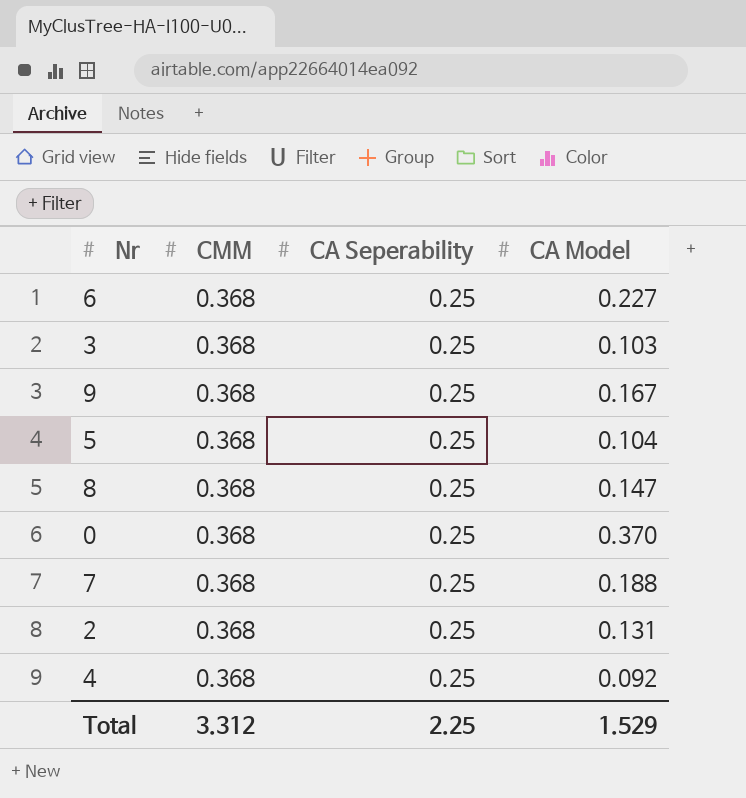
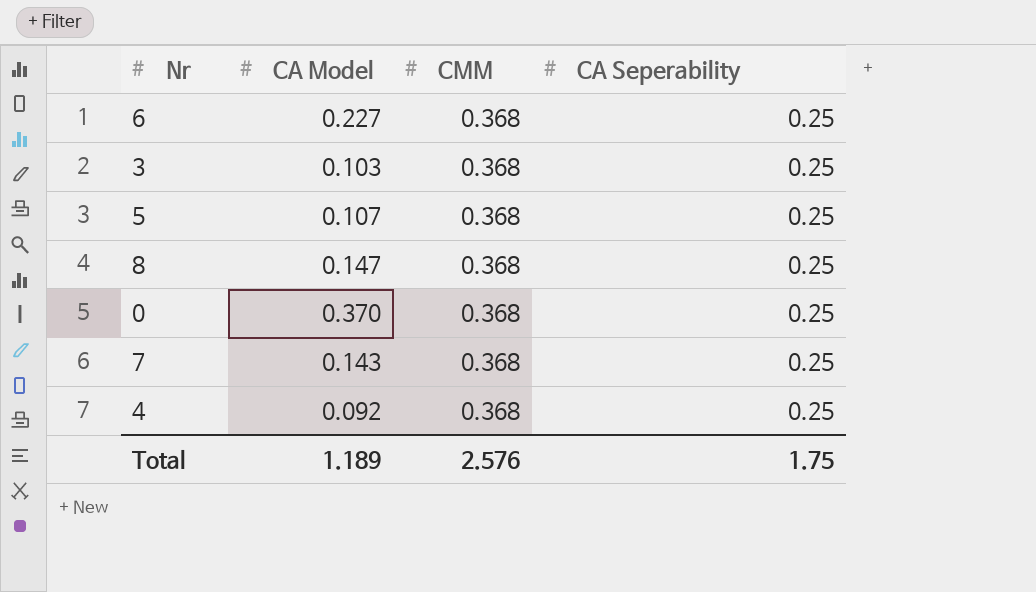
column CA Model | position: 4 -> 2
row 9: 0.368 | 0.25 | 0.167 -> none
row 2: 0.368 | 0.25 | 0.131 -> none
5 | CA Model: 0.104 -> 0.107
7 | CA Model: 0.188 -> 0.143
Total | CA Model: 1.529 -> 1.189
Total | CMM: 3.312 -> 2.576
Total | CA Seperability: 2.25 -> 1.75

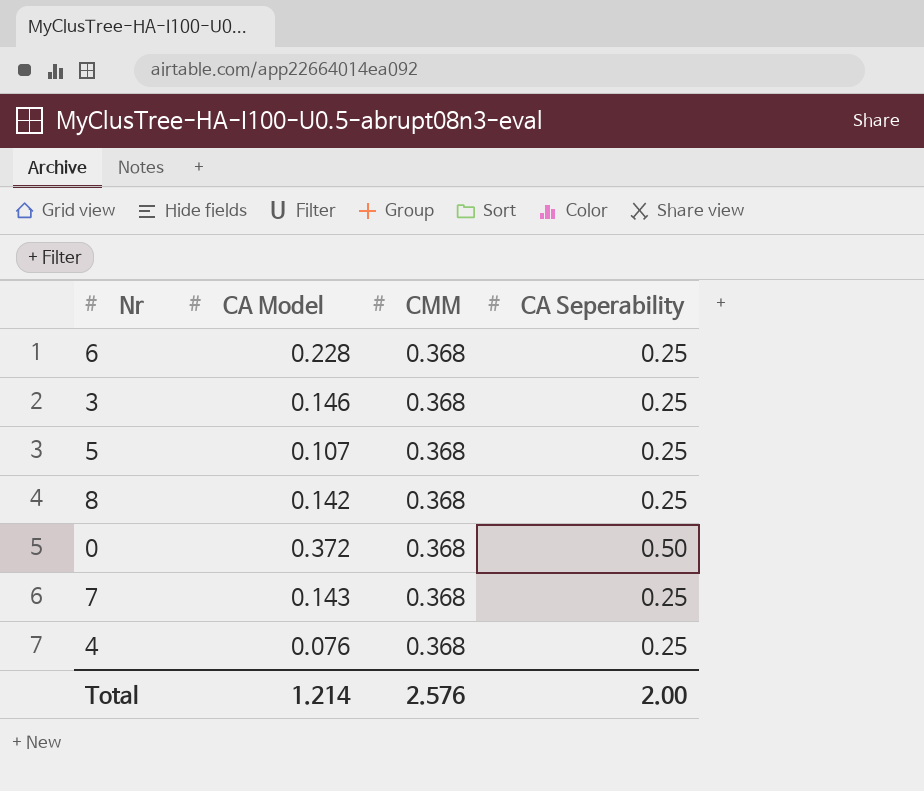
6 | CA Model: 0.227 -> 0.228
3 | CA Model: 0.103 -> 0.146
8 | CA Model: 0.147 -> 0.142
0 | CA Model: 0.370 -> 0.372
0 | CA Seperability: 0.25 -> 0.50
4 | CA Model: 0.092 -> 0.076
Total | CA Model: 1.189 -> 1.214
Total | CA Seperability: 1.75 -> 2.00

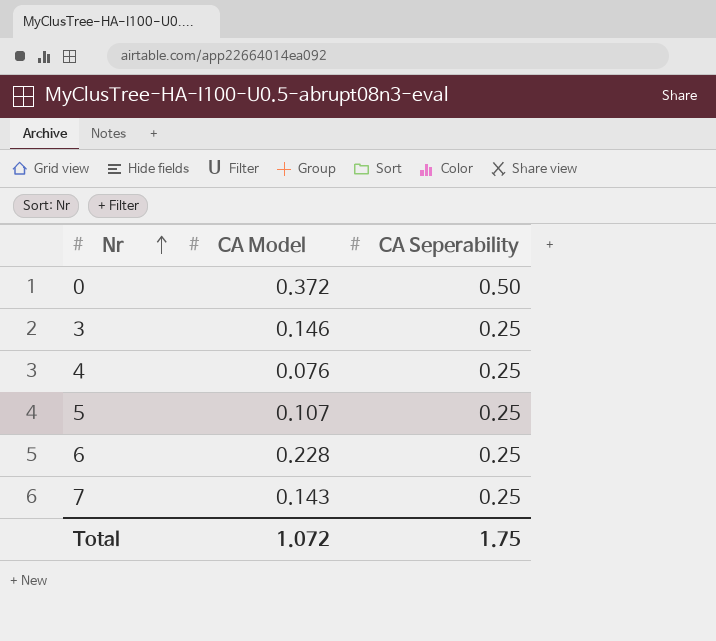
row order: none -> Nr ascending
column CMM | position: 3 -> none
row 8: 0.142 | 0.368 | 0.25 -> none
Total | CA Model: 1.214 -> 1.072
Total | CA Seperability: 2.00 -> 1.75

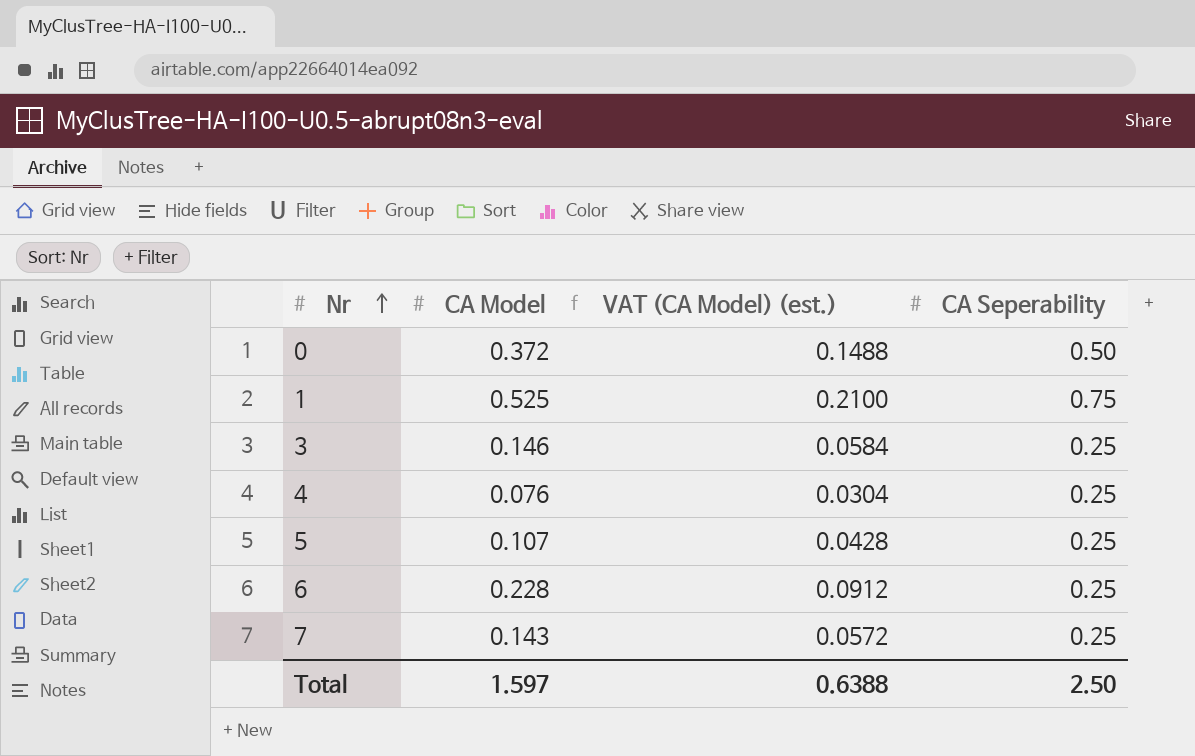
column VAT (CA Model) (est.) | formula: none -> [CA Model] * 0.4
row 1: none -> 0.525 | 0.2100 | 0.75
Total | CA Model: 1.072 -> 1.597
Total | CA Seperability: 1.75 -> 2.50

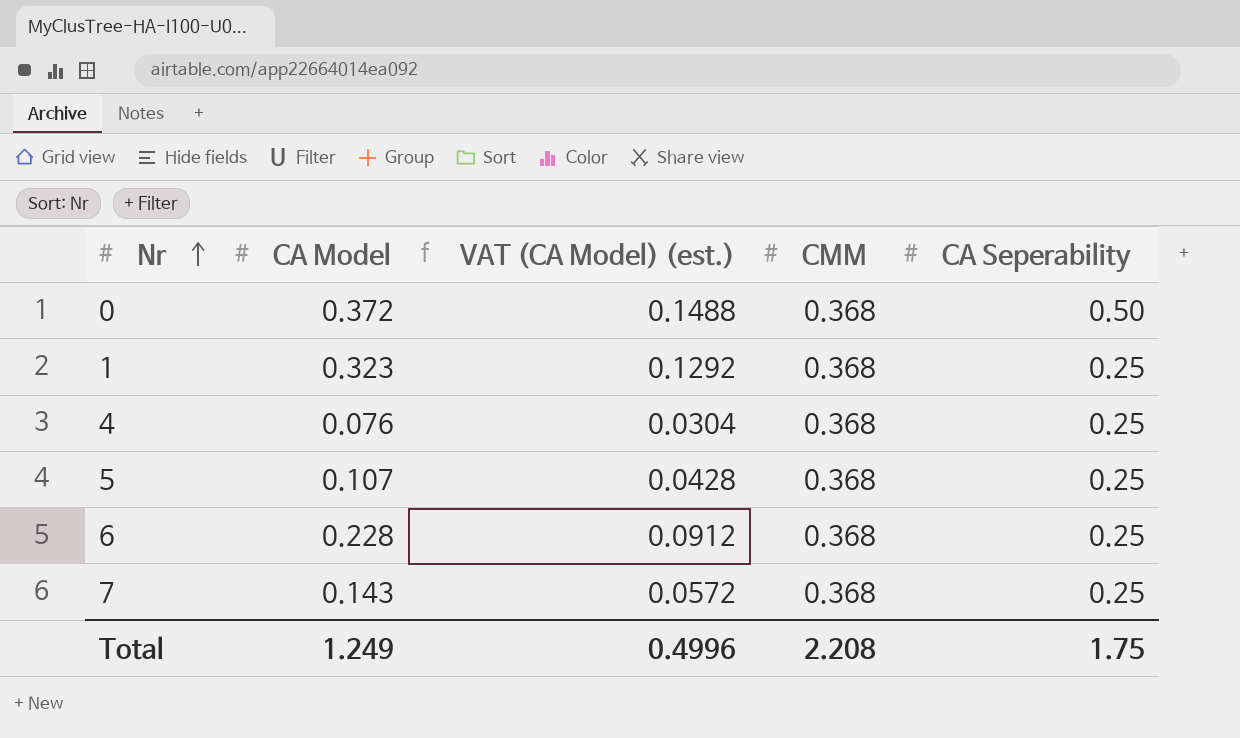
column CMM | position: none -> 4
row 3: 0.146 | 0.0584 | 0.25 -> none
1 | CA Model: 0.525 -> 0.323
1 | VAT (CA Model) (est.): 0.2100 -> 0.1292
1 | CA Seperability: 0.75 -> 0.25
Total | CA Model: 1.597 -> 1.249
Total | VAT (CA Model) (est.): 0.6388 -> 0.4996
Total | CA Seperability: 2.50 -> 1.75

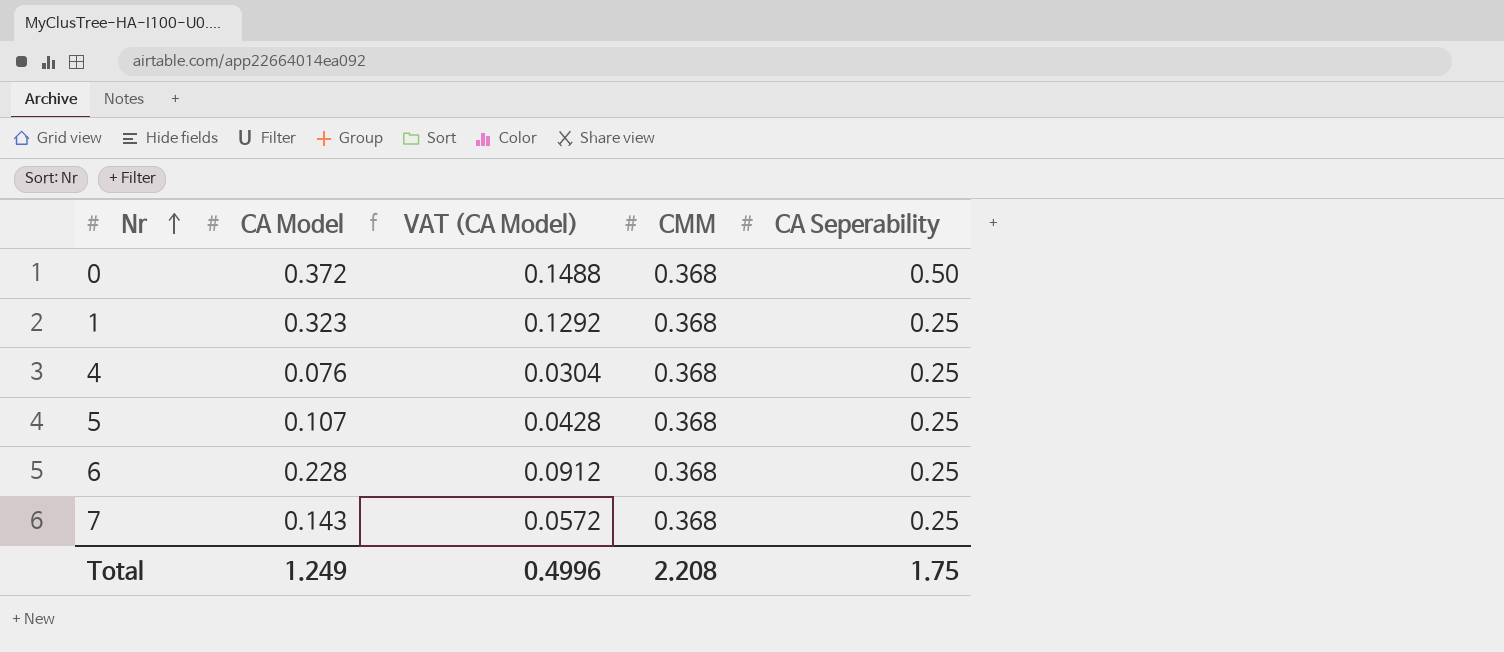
column name: VAT (CA Model) (est.) -> VAT (CA Model)

